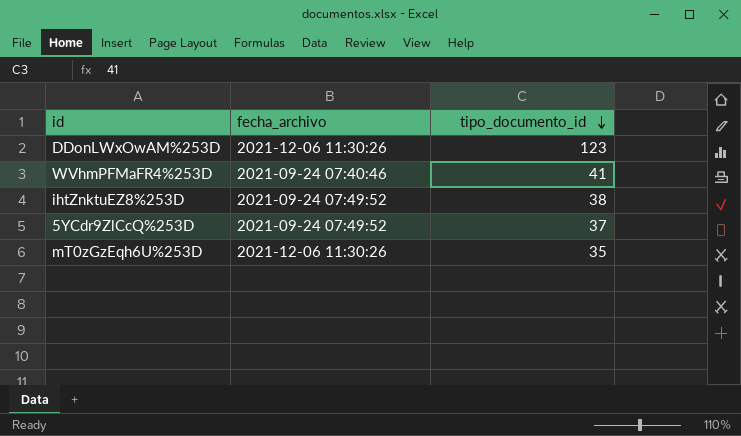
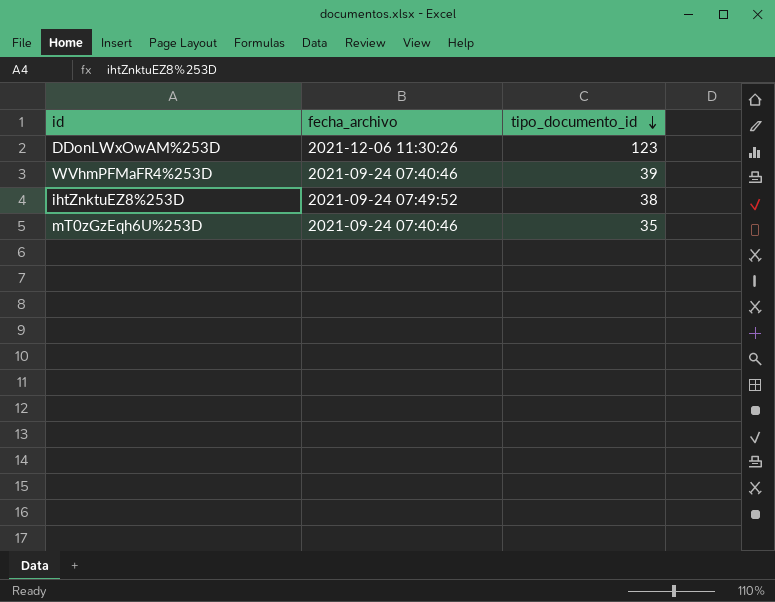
row 5YCdr9ZlCcQ%253D: 2021-09-24 07:49:52 | 37 -> none
WVhmPFMaFR4%253D | tipo_documento_id: 41 -> 39
mT0zGzEqh6U%253D | fecha_archivo: 2021-12-06 11:30:26 -> 2021-09-24 07:40:46

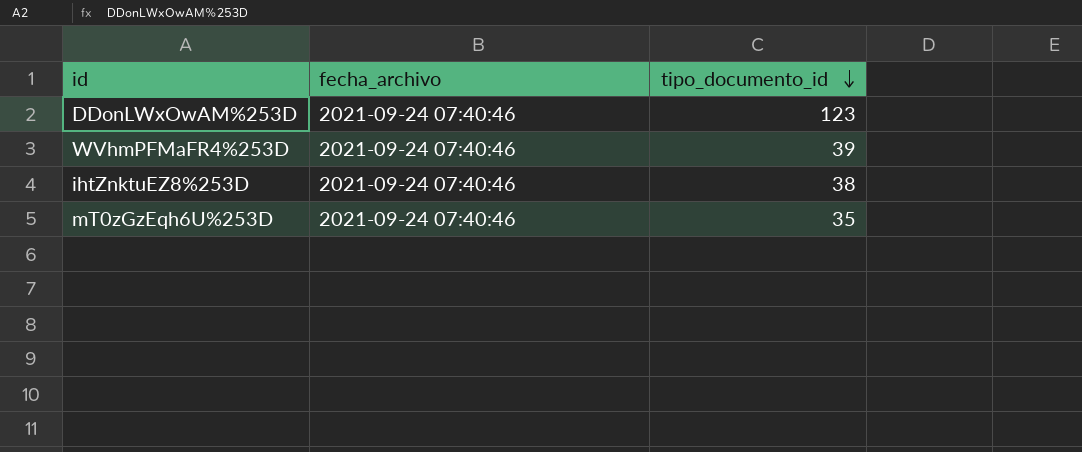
DDonLWxOwAM%253D | fecha_archivo: 2021-12-06 11:30:26 -> 2021-09-24 07:40:46
ihtZnktuEZ8%253D | fecha_archivo: 2021-09-24 07:49:52 -> 2021-09-24 07:40:46

